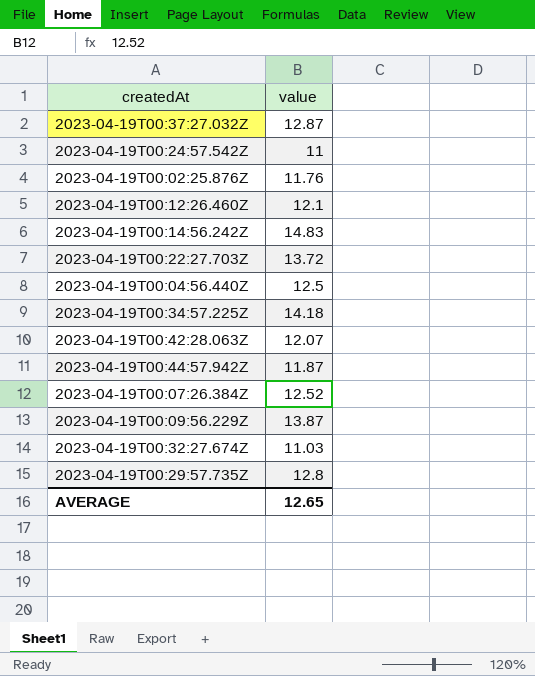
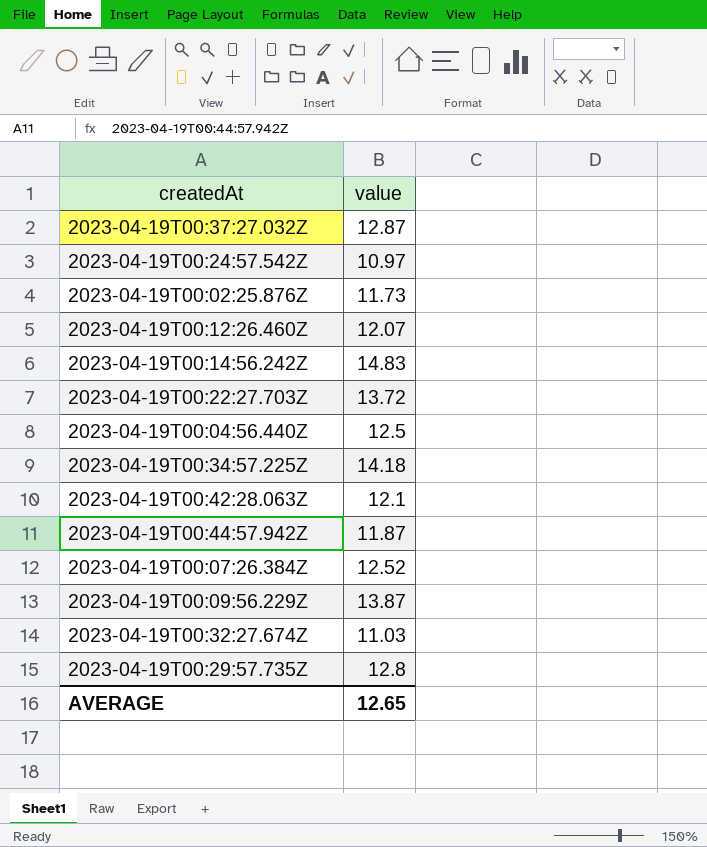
2023-04-19T00:24:57.542Z | value: 11 -> 10.97
2023-04-19T00:02:25.876Z | value: 11.76 -> 11.73
2023-04-19T00:12:26.460Z | value: 12.1 -> 12.07
2023-04-19T00:42:28.063Z | value: 12.07 -> 12.1

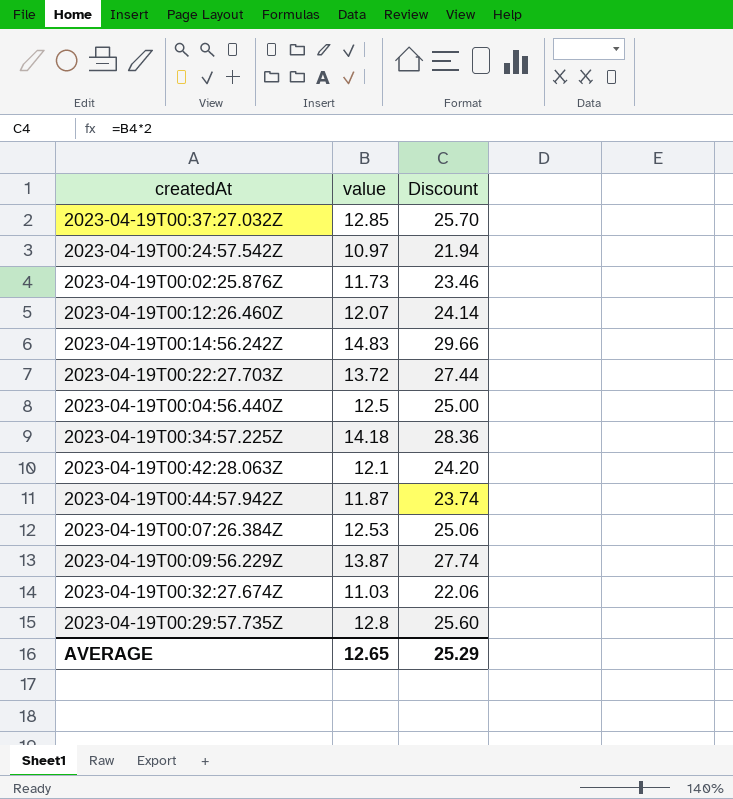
column Discount | formula: none -> [value] * 2
2023-04-19T00:37:27.032Z | value: 12.87 -> 12.85
2023-04-19T00:07:26.384Z | value: 12.52 -> 12.53

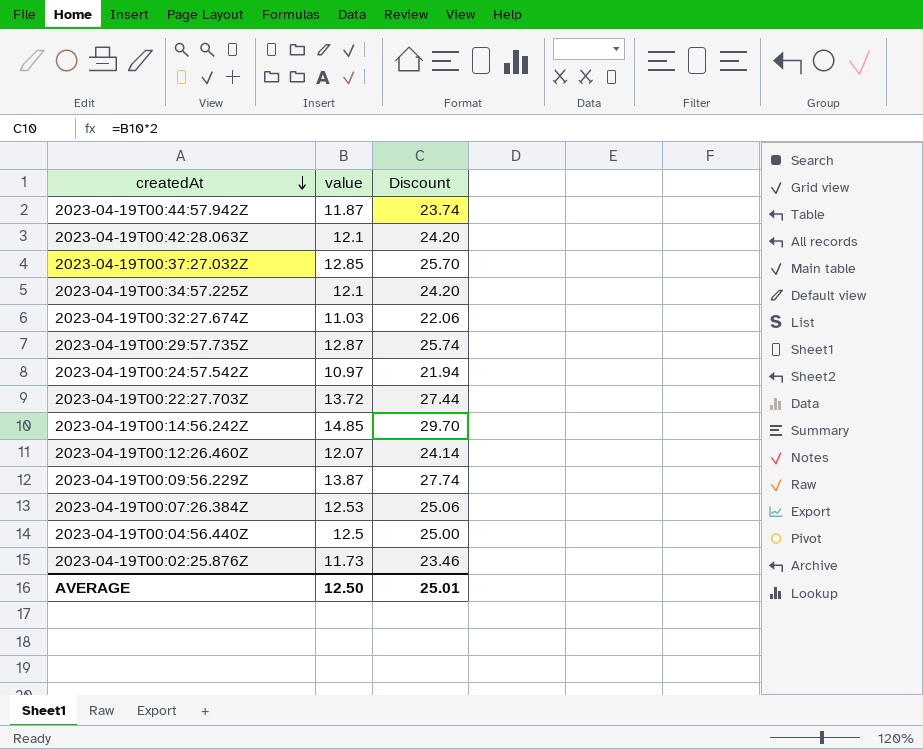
row order: none -> createdAt descending
2023-04-19T00:34:57.225Z | value: 14.18 -> 12.1
2023-04-19T00:34:57.225Z | Discount: 28.36 -> 24.20
2023-04-19T00:29:57.735Z | value: 12.8 -> 12.87
2023-04-19T00:29:57.735Z | Discount: 25.60 -> 25.74
2023-04-19T00:14:56.242Z | value: 14.83 -> 14.85
2023-04-19T00:14:56.242Z | Discount: 29.66 -> 29.70
AVERAGE | value: 12.65 -> 12.50
AVERAGE | Discount: 25.29 -> 25.01

